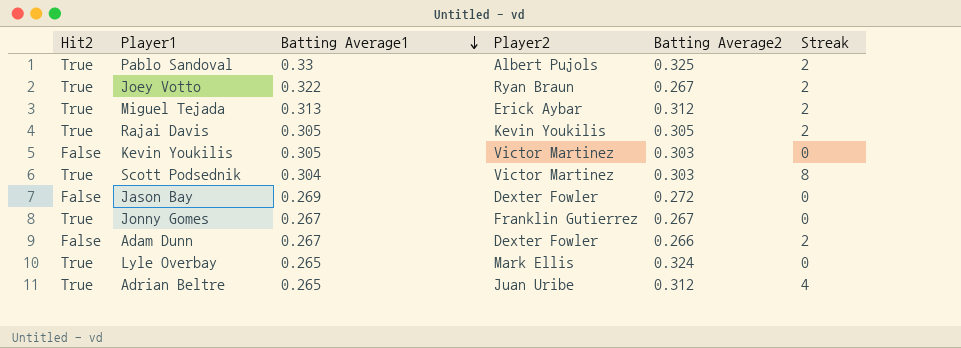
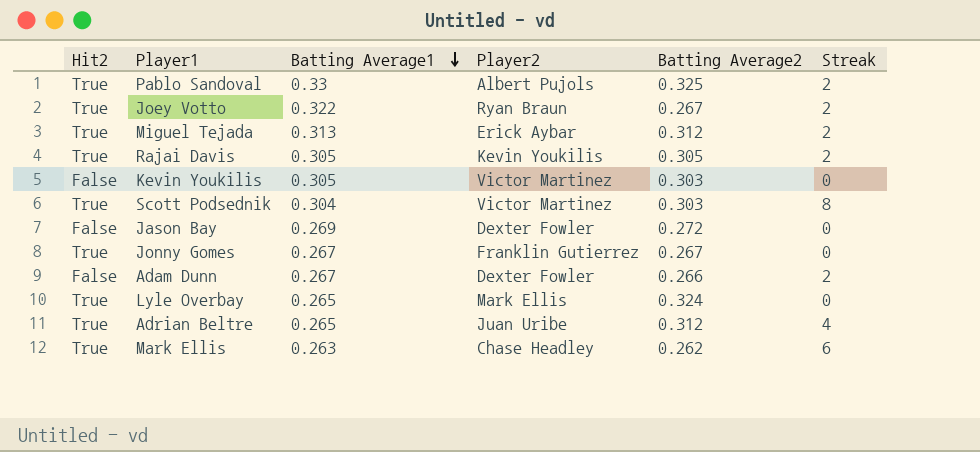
row Mark Ellis: none -> True | 0.263 | Chase Headley | 0.262 | 6

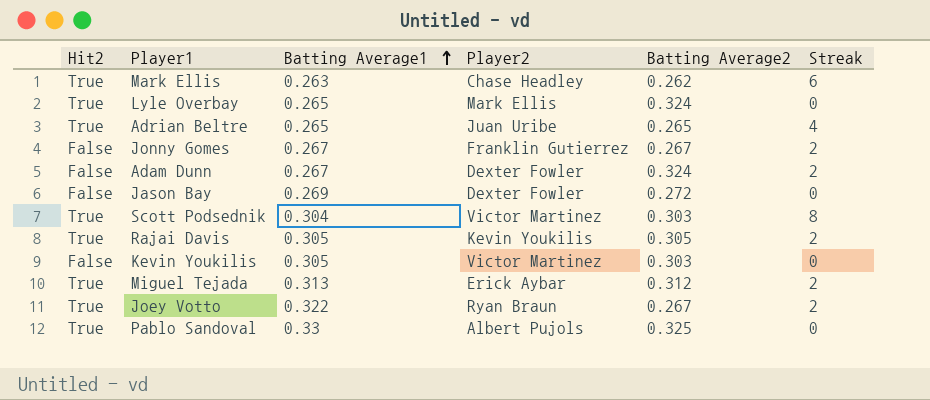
row order: Batting Average1 descending -> Batting Average1 ascending
Adrian Beltre | Batting Average2: 0.312 -> 0.265
Jonny Gomes | Hit2: True -> False
Jonny Gomes | Streak: 0 -> 2
Adam Dunn | Batting Average2: 0.266 -> 0.324
Pablo Sandoval | Streak: 2 -> 0

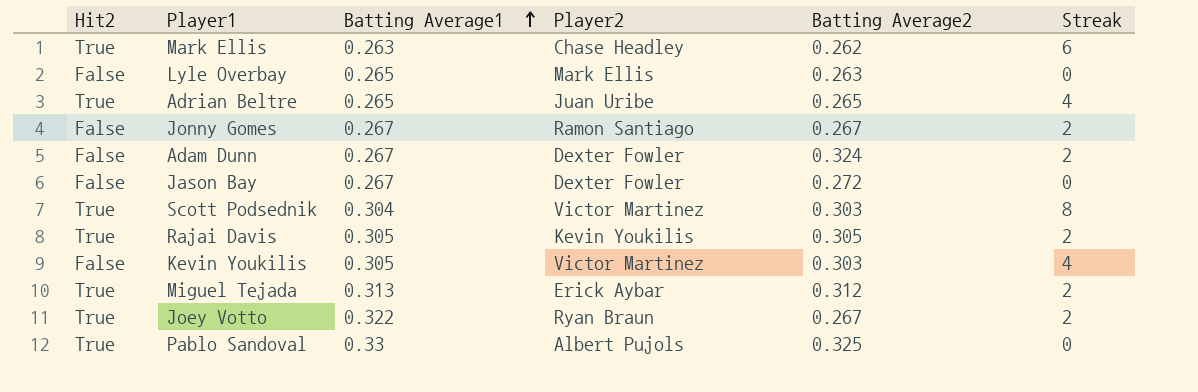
Lyle Overbay | Hit2: True -> False
Lyle Overbay | Batting Average2: 0.324 -> 0.263
Jonny Gomes | Player2: Franklin Gutierrez -> Ramon Santiago
Jason Bay | Batting Average1: 0.269 -> 0.267
Kevin Youkilis | Streak: 0 -> 4

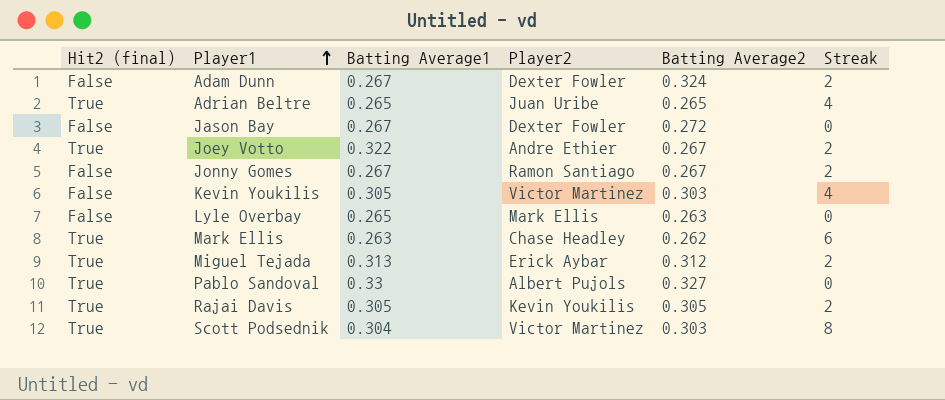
row order: Batting Average1 ascending -> Player1 ascending
column name: Hit2 -> Hit2 (final)
Joey Votto | Player2: Ryan Braun -> Andre Ethier
Pablo Sandoval | Batting Average2: 0.325 -> 0.327

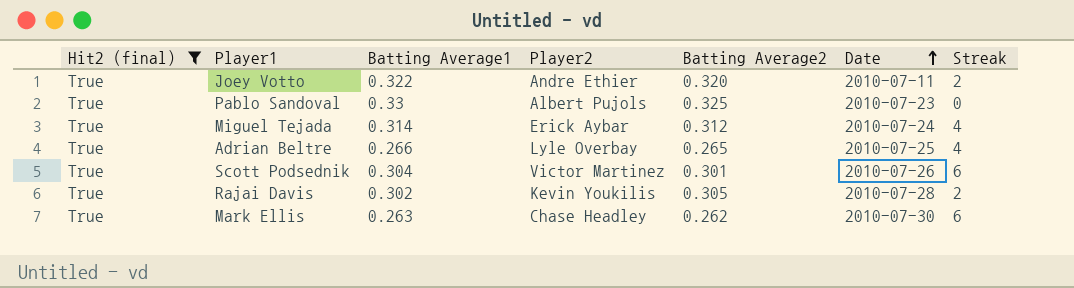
filter: none -> Hit2 (final) = True
row order: Player1 ascending -> Date ascending
column Date | position: none -> 6
Joey Votto | Batting Average2: 0.267 -> 0.320
Pablo Sandoval | Batting Average2: 0.327 -> 0.325
Miguel Tejada | Batting Average1: 0.313 -> 0.314
Miguel Tejada | Streak: 2 -> 4
Adrian Beltre | Batting Average1: 0.265 -> 0.266
Adrian Beltre | Player2: Juan Uribe -> Lyle Overbay
Scott Podsednik | Batting Average2: 0.303 -> 0.301
Scott Podsednik | Streak: 8 -> 6
Rajai Davis | Batting Average1: 0.305 -> 0.302

